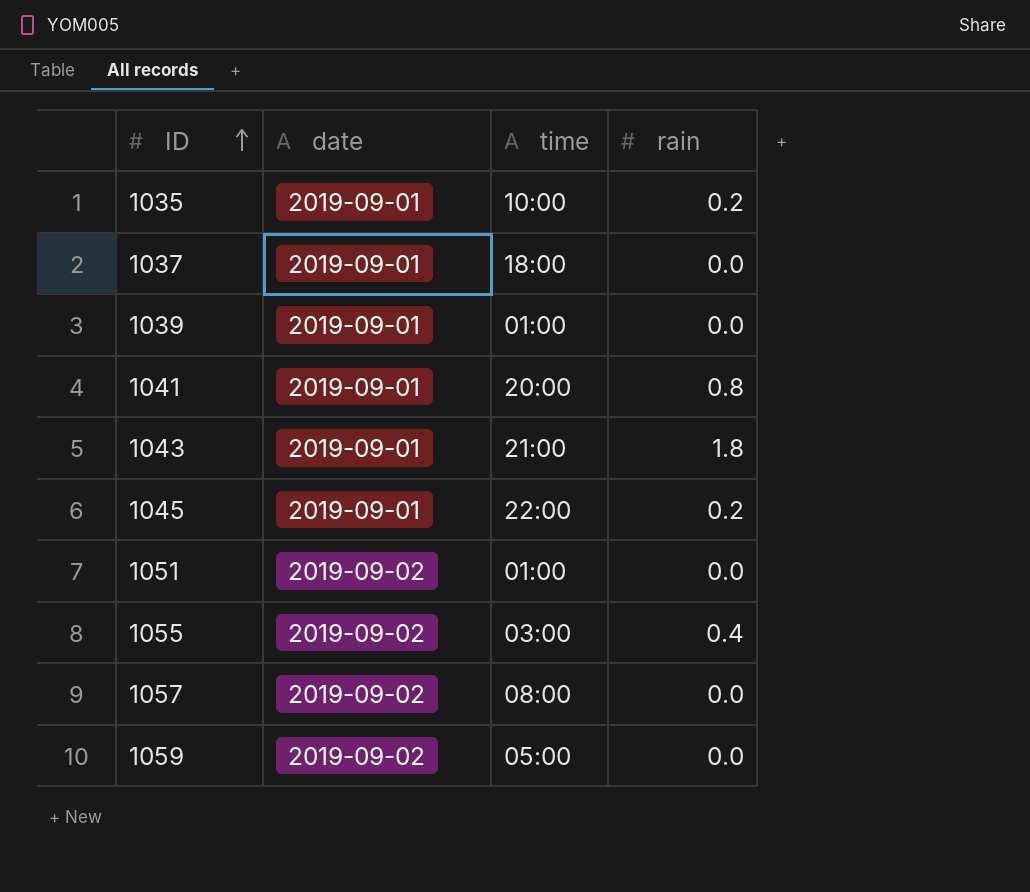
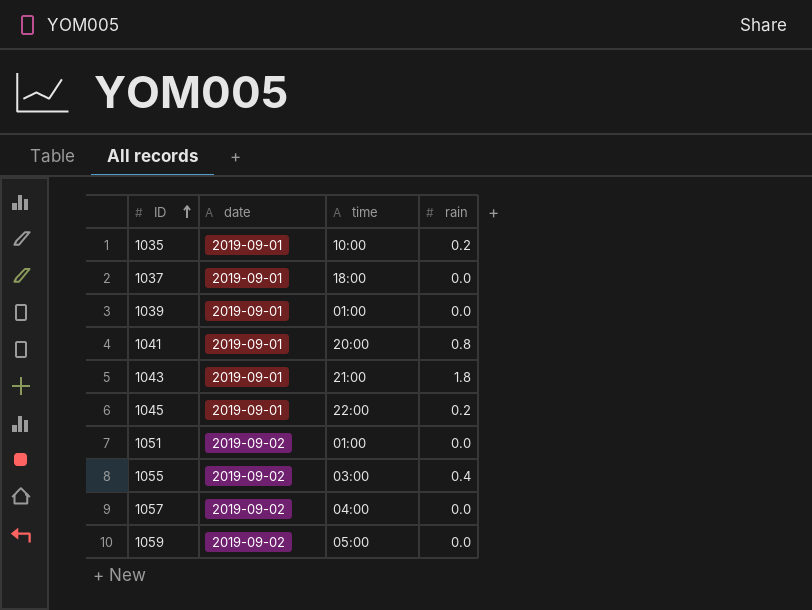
1057 | time: 08:00 -> 04:00

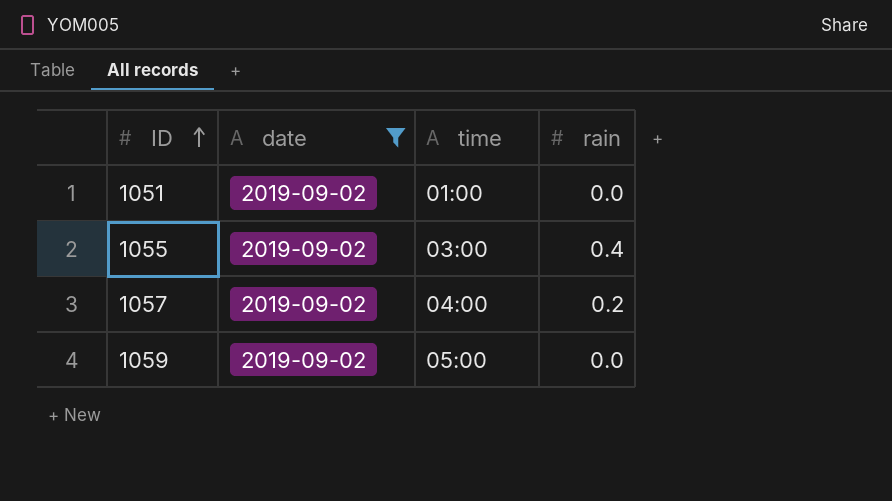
filter: none -> date = 2019-09-02
1057 | rain: 0.0 -> 0.2

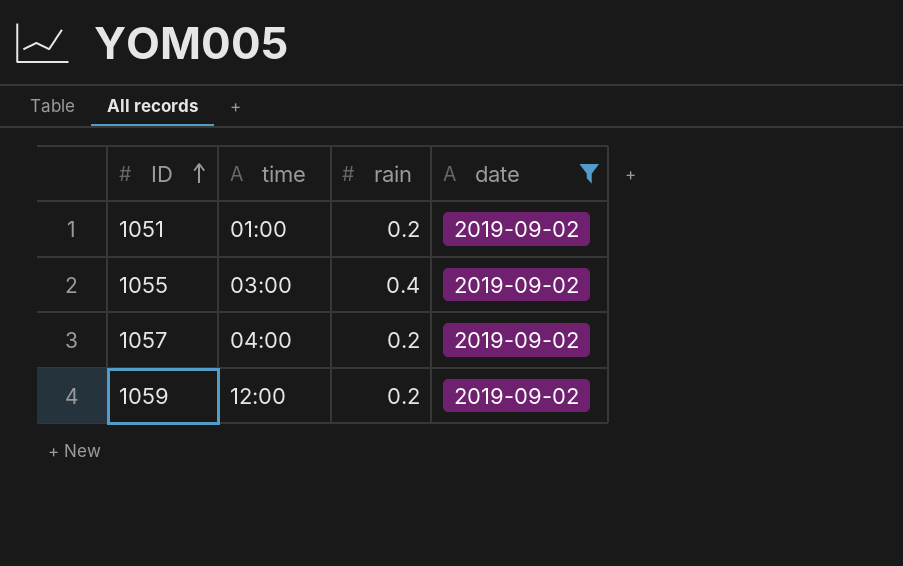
column date | position: 2 -> 4
1051 | rain: 0.0 -> 0.2
1059 | time: 05:00 -> 12:00
1059 | rain: 0.0 -> 0.2

